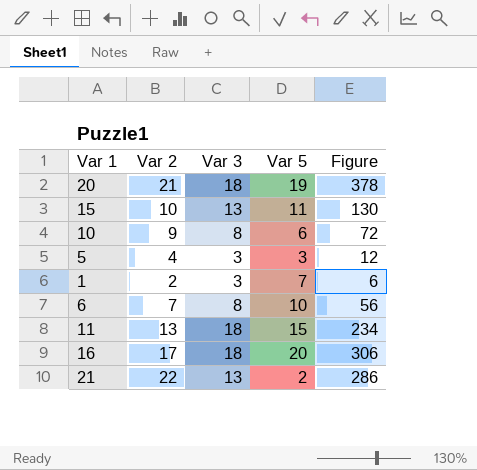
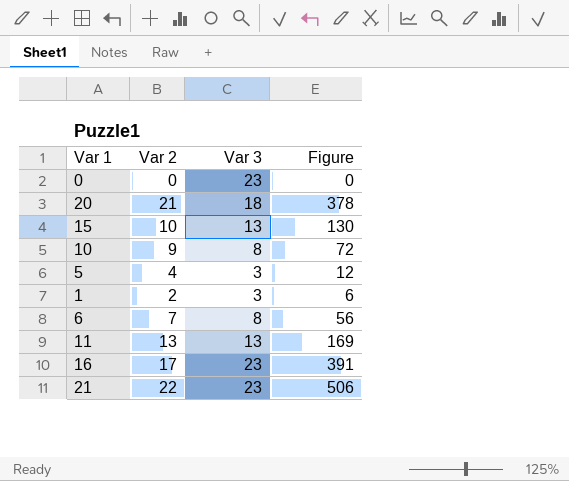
column Var 5 | position: 4 -> none
row 0: none -> 0 | 23 | 0
11 | Var 3: 18 -> 13
11 | Figure: 234 -> 169
16 | Var 3: 18 -> 23
16 | Figure: 306 -> 391
21 | Var 3: 13 -> 23
21 | Figure: 286 -> 506

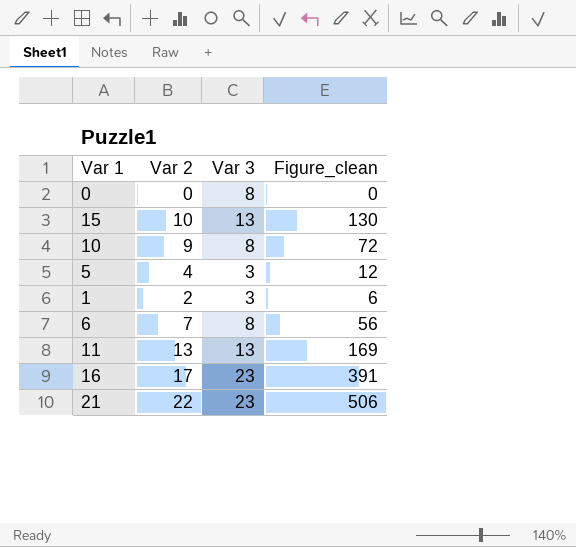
column name: Figure -> Figure_clean
row 20: 21 | 18 | 378 -> none
0 | Var 3: 23 -> 8

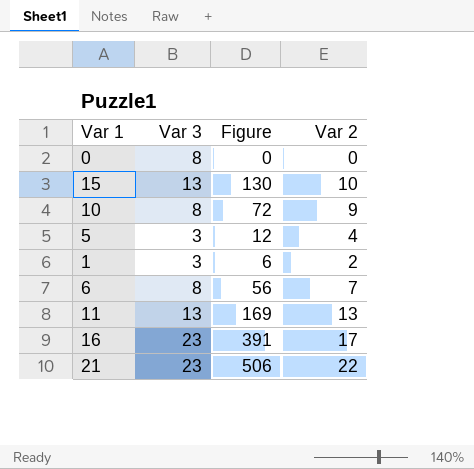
column name: Figure_clean -> Figure
column Var 2 | position: 2 -> 4

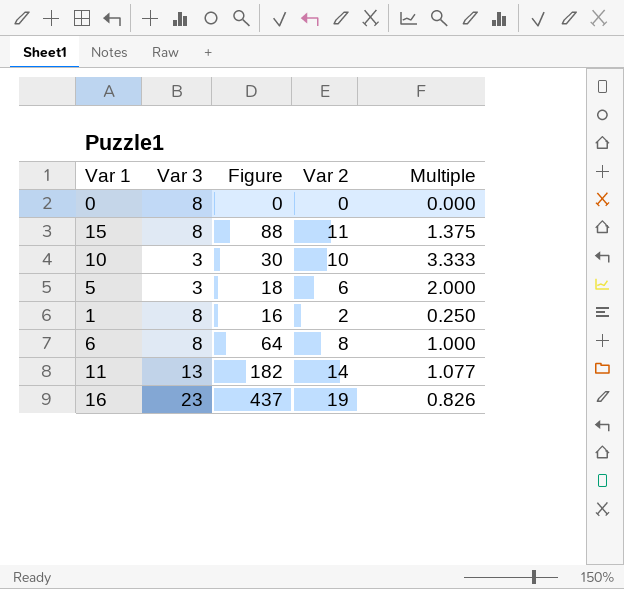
column Multiple | formula: none -> [Var 2] / [Var 3]
row 21: 23 | 506 | 22 -> none
15 | Var 3: 13 -> 8
15 | Figure: 130 -> 88
15 | Var 2: 10 -> 11
10 | Var 3: 8 -> 3
10 | Figure: 72 -> 30
10 | Var 2: 9 -> 10
5 | Figure: 12 -> 18
5 | Var 2: 4 -> 6
1 | Var 3: 3 -> 8
1 | Figure: 6 -> 16
6 | Figure: 56 -> 64
6 | Var 2: 7 -> 8
11 | Figure: 169 -> 182
11 | Var 2: 13 -> 14
16 | Figure: 391 -> 437
16 | Var 2: 17 -> 19

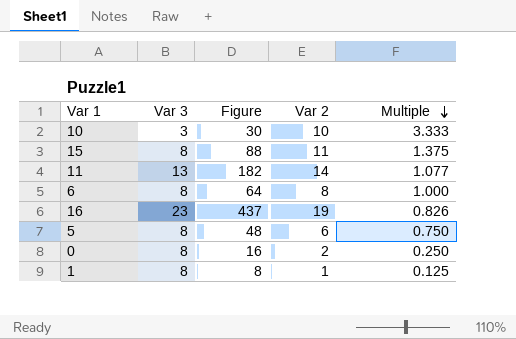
row order: none -> Multiple descending
5 | Var 3: 3 -> 8
5 | Figure: 18 -> 48
5 | Multiple: 2.000 -> 0.750
0 | Figure: 0 -> 16
0 | Var 2: 0 -> 2
0 | Multiple: 0.000 -> 0.250
1 | Figure: 16 -> 8
1 | Var 2: 2 -> 1
1 | Multiple: 0.250 -> 0.125

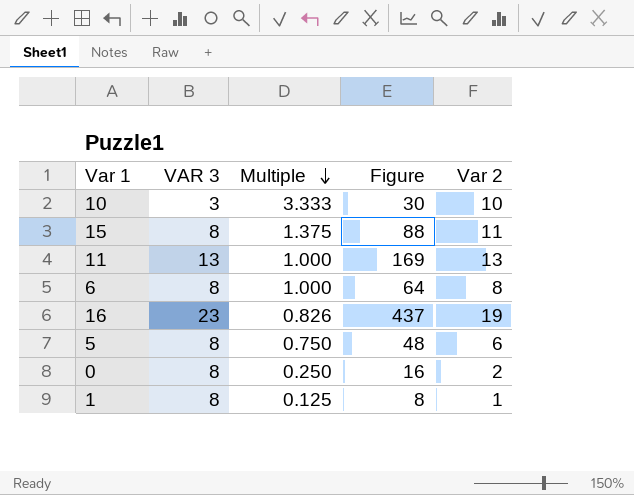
column name: Var 3 -> VAR 3
column Multiple | position: 5 -> 3
11 | Multiple: 1.077 -> 1.000
11 | Figure: 182 -> 169
11 | Var 2: 14 -> 13

